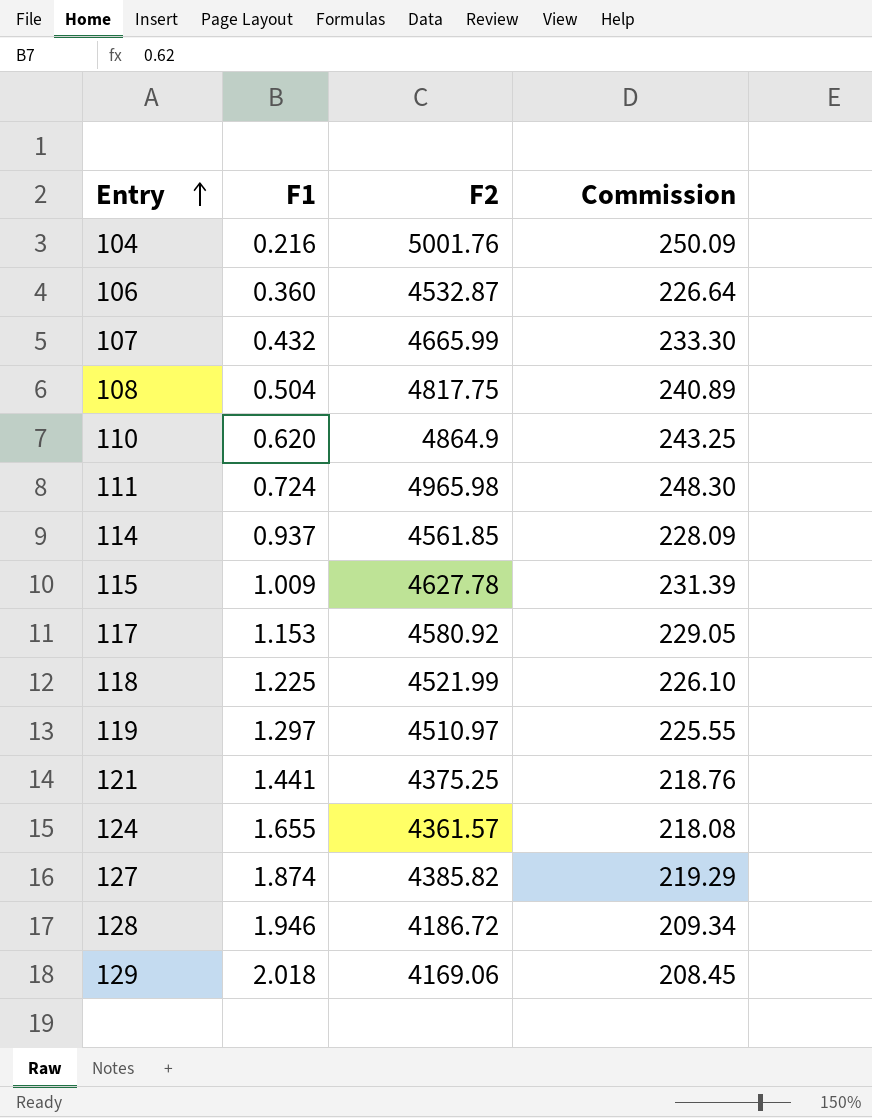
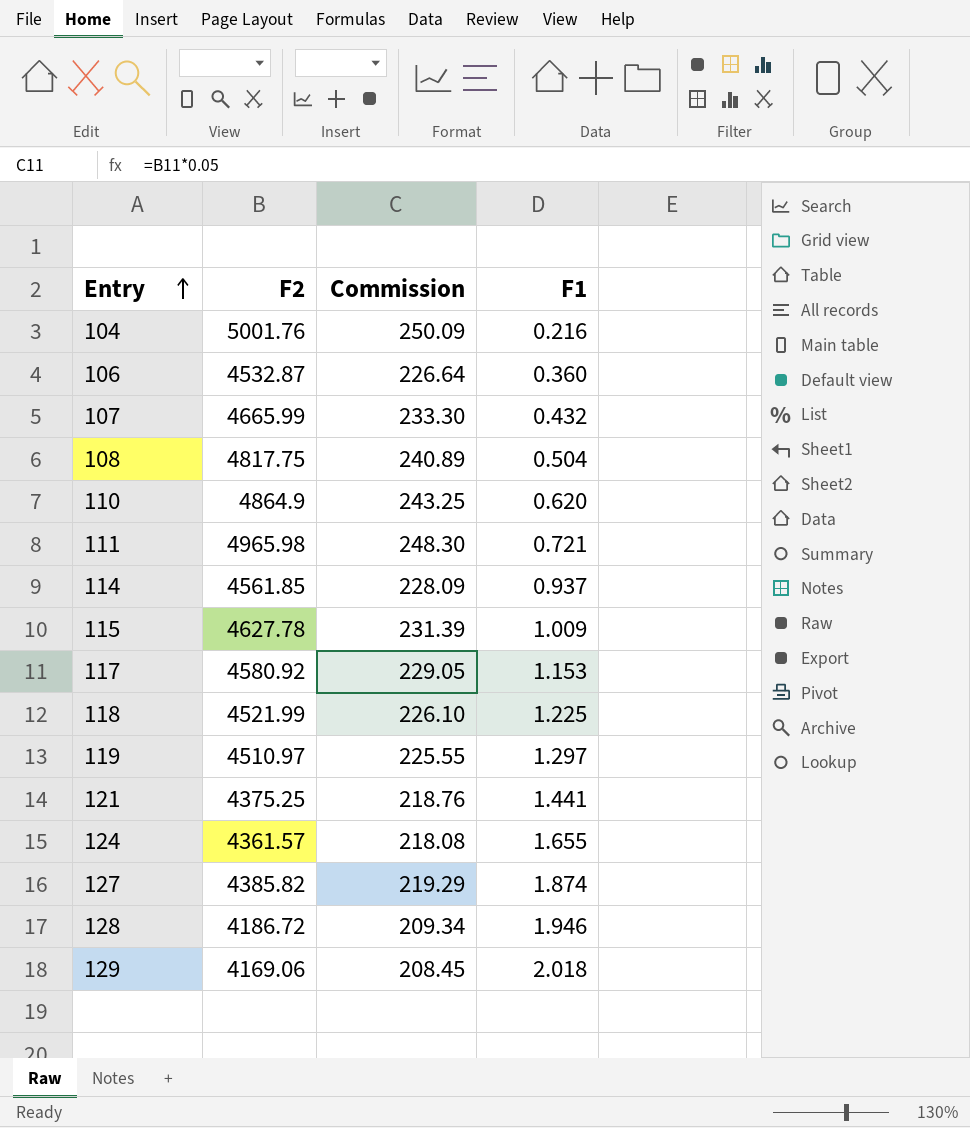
column F1 | position: 2 -> 4
111 | F1: 0.724 -> 0.721

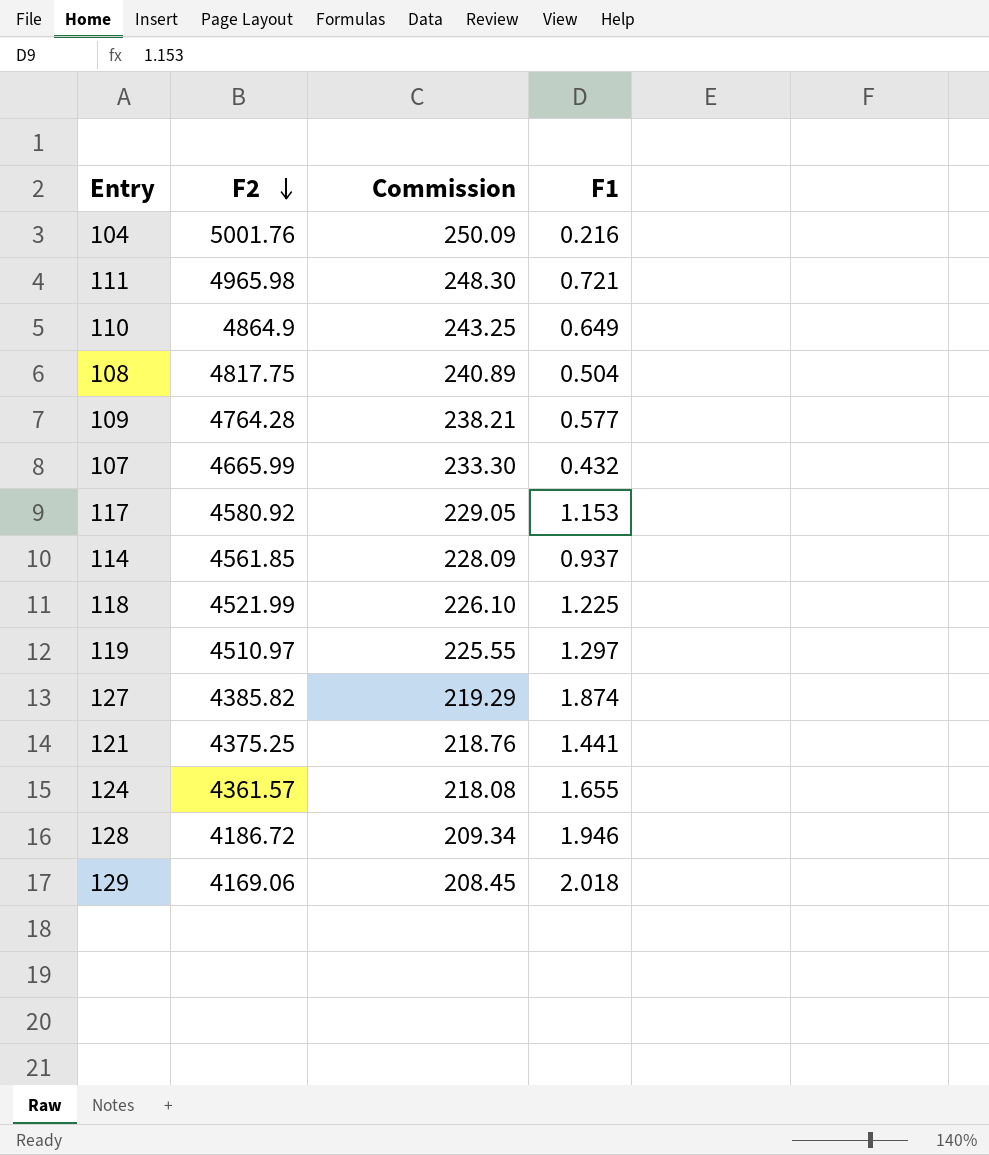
row order: Entry ascending -> F2 descending
row 106: 4532.87 | 226.64 | 0.360 -> none
row 115: 4627.78 | 231.39 | 1.009 -> none
110 | F1: 0.620 -> 0.649
row 109: none -> 4764.28 | 238.21 | 0.577

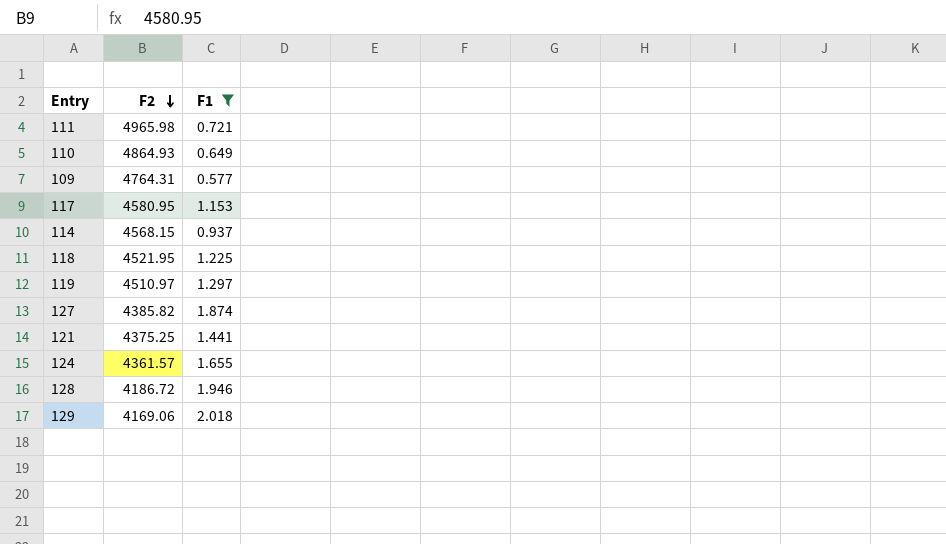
filter: none -> F1 >= 0.577
column Commission | formula: [F2] * 0.05 -> none
110 | F2: 4864.9 -> 4864.93
109 | F2: 4764.28 -> 4764.31
117 | F2: 4580.92 -> 4580.95
114 | F2: 4561.85 -> 4568.15
118 | F2: 4521.99 -> 4521.95

